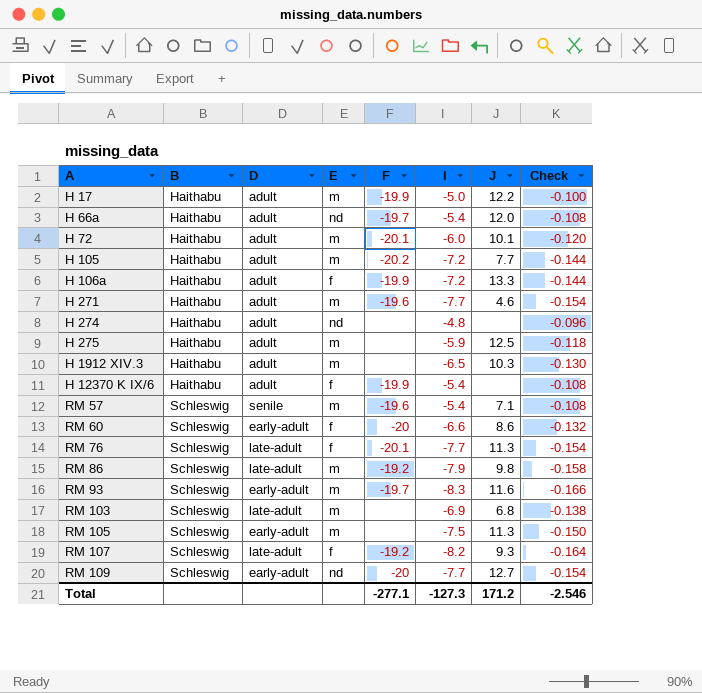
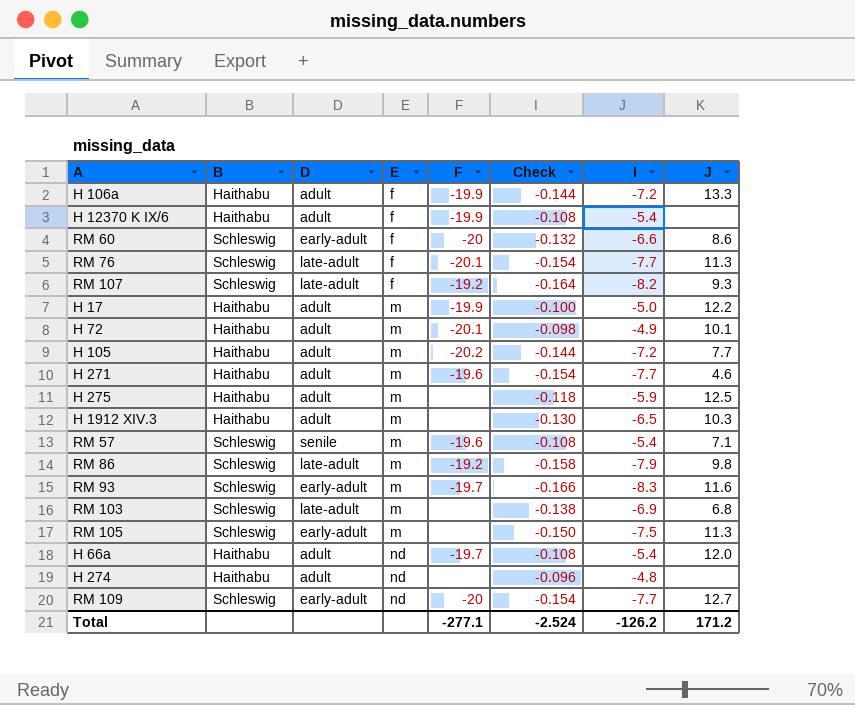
row order: A ascending -> E ascending
column Check | position: 8 -> 6
H 72 | Check: -0.120 -> -0.098
H 72 | I: -6.0 -> -4.9
Total | Check: -2.546 -> -2.524
Total | I: -127.3 -> -126.2

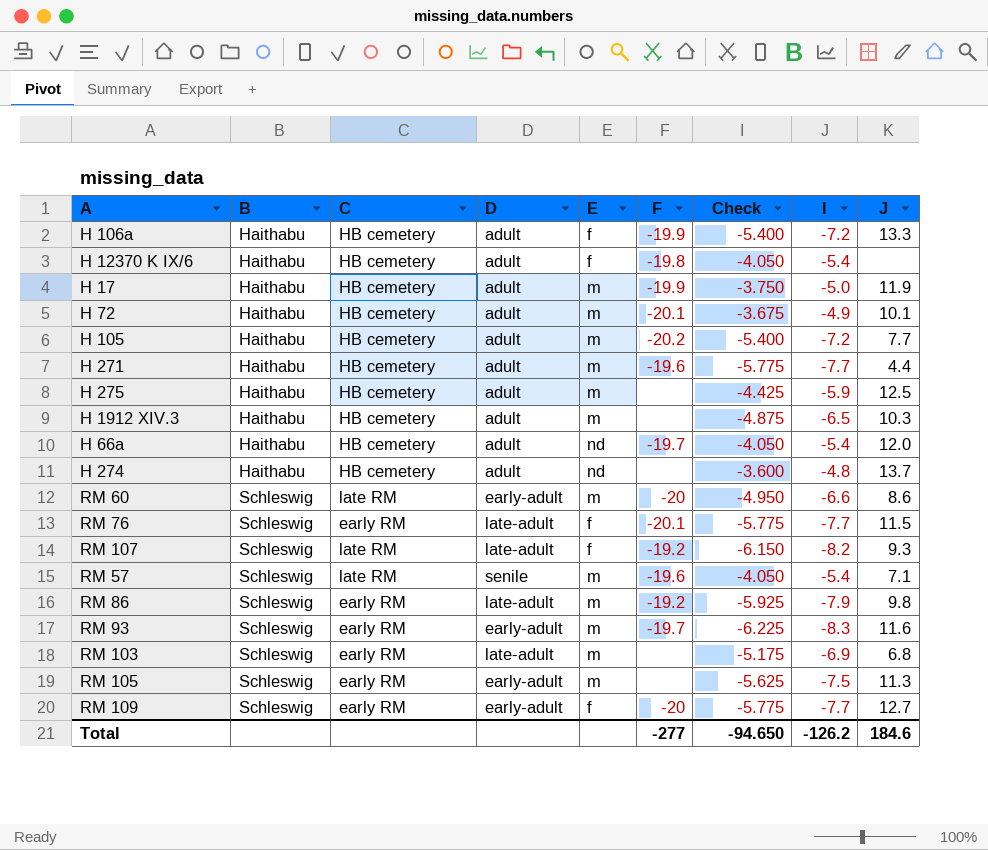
row order: E ascending -> B ascending
column C | position: none -> 3
column Check | formula: [I] * 0.02 -> [I] * 0.75
H 12370 K IX/6 | F: -19.9 -> -19.8
H 17 | J: 12.2 -> 11.9
H 271 | J: 4.6 -> 4.4
H 274 | J: none -> 13.7
RM 60 | E: f -> m
RM 76 | J: 11.3 -> 11.5
RM 109 | E: nd -> f
Total | F: -277.1 -> -277
Total | Check: -2.524 -> -94.650
Total | J: 171.2 -> 184.6

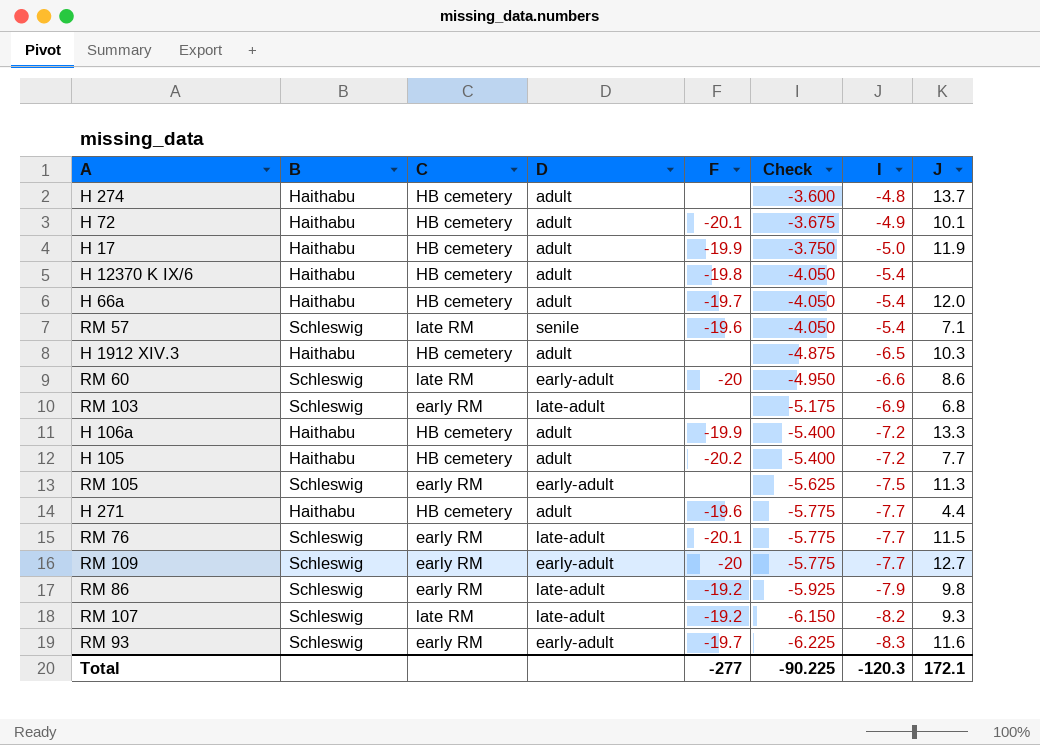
row order: B ascending -> Check descending
column E | position: 5 -> none
row H 275: Haithabu | HB cemetery | adult | m | none | -4.425 | -5.9 | 12.5 -> none
Total | Check: -94.650 -> -90.225
Total | I: -126.2 -> -120.3
Total | J: 184.6 -> 172.1

